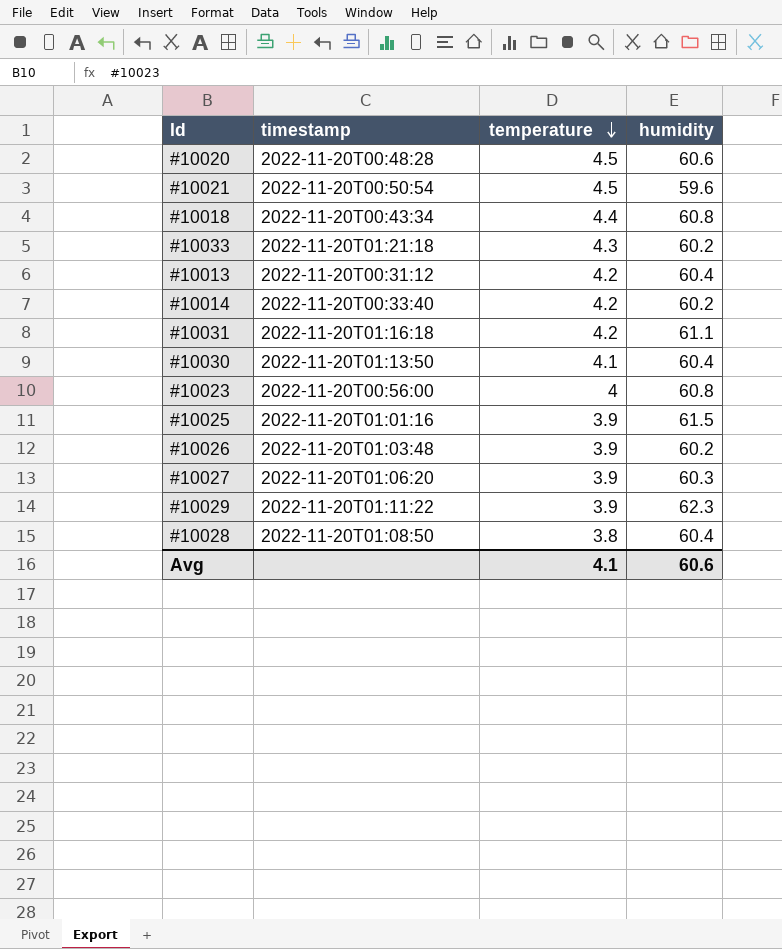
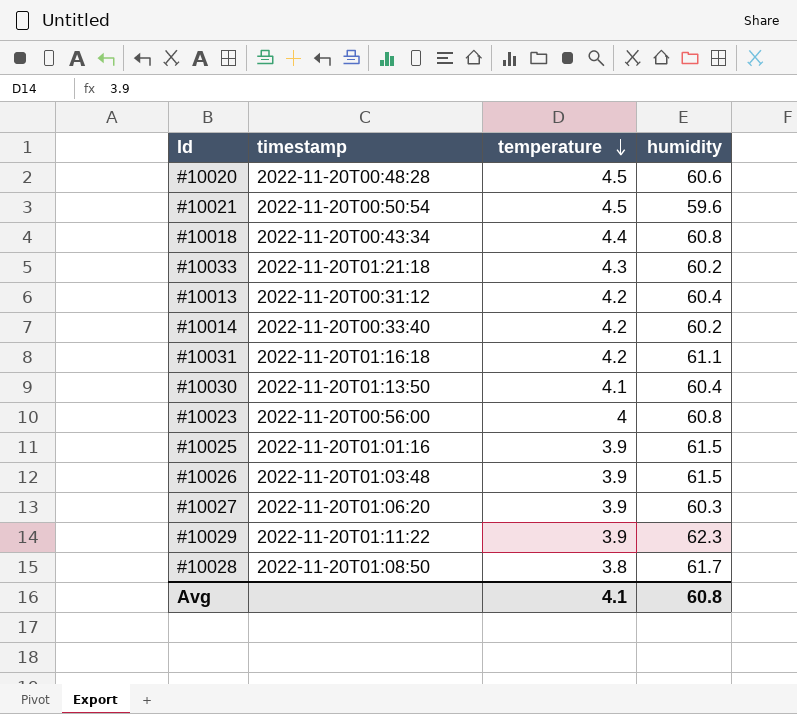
#10026 | humidity: 60.2 -> 61.5
#10028 | humidity: 60.4 -> 61.7
Avg | humidity: 60.6 -> 60.8

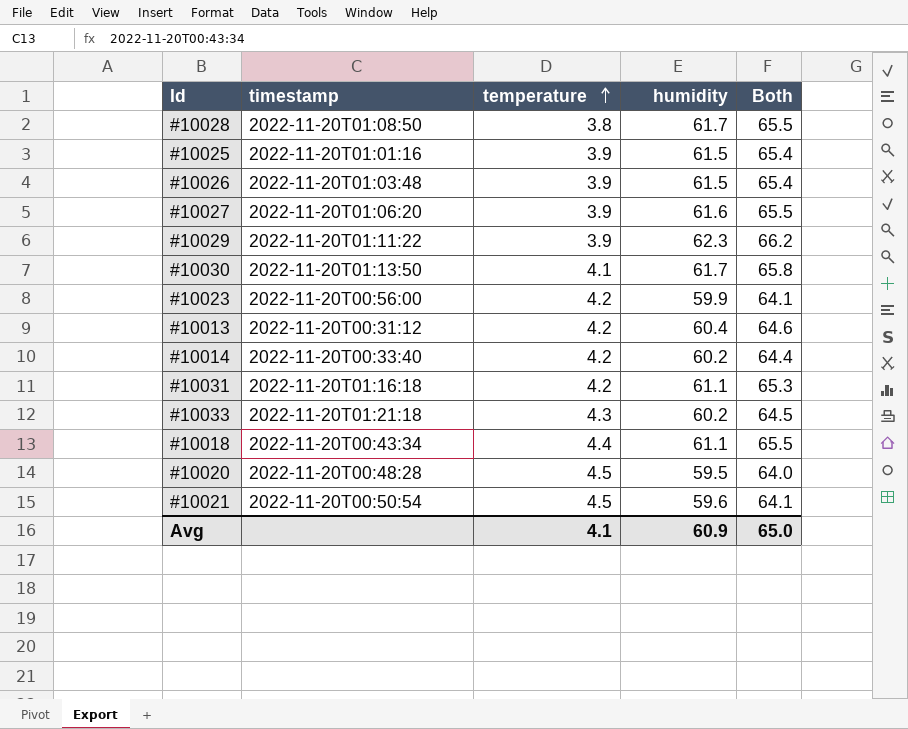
row order: temperature descending -> temperature ascending
column Both | formula: none -> [temperature] + [humidity]
#10027 | humidity: 60.3 -> 61.6
#10030 | humidity: 60.4 -> 61.7
#10023 | temperature: 4 -> 4.2
#10023 | humidity: 60.8 -> 59.9
#10018 | humidity: 60.8 -> 61.1
#10020 | humidity: 60.6 -> 59.5
Avg | humidity: 60.8 -> 60.9

